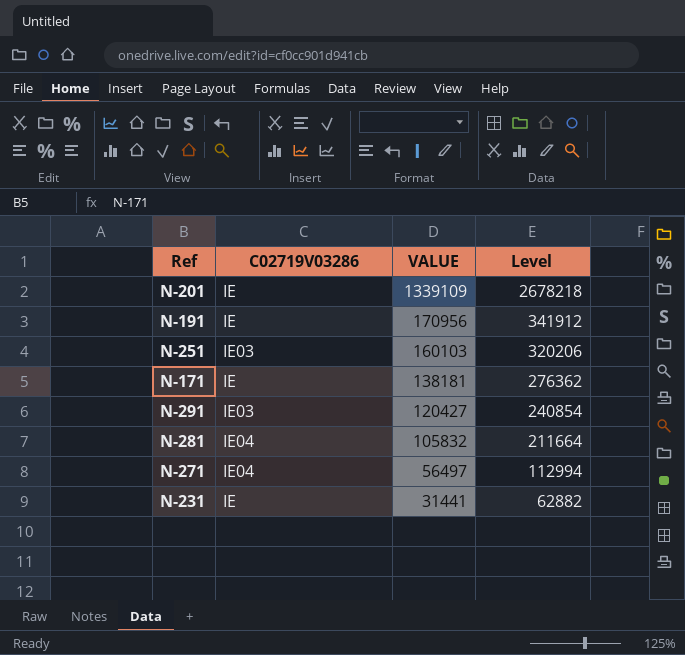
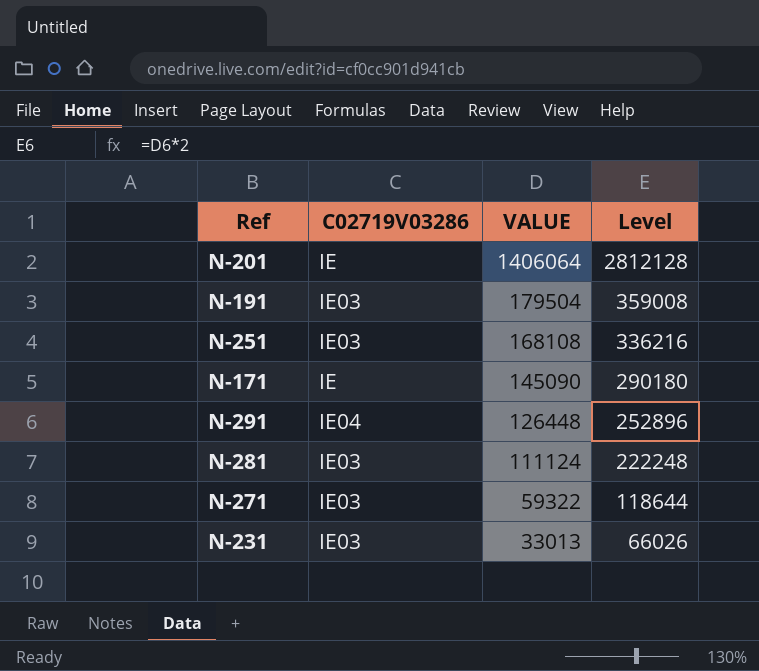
N-201 | VALUE: 1339109 -> 1406064
N-201 | Level: 2678218 -> 2812128
N-191 | C02719V03286: IE -> IE03
N-191 | VALUE: 170956 -> 179504
N-191 | Level: 341912 -> 359008
N-251 | VALUE: 160103 -> 168108
N-251 | Level: 320206 -> 336216
N-171 | VALUE: 138181 -> 145090
N-171 | Level: 276362 -> 290180
N-291 | C02719V03286: IE03 -> IE04
N-291 | VALUE: 120427 -> 126448
N-291 | Level: 240854 -> 252896
N-281 | C02719V03286: IE04 -> IE03
N-281 | VALUE: 105832 -> 111124
N-281 | Level: 211664 -> 222248
N-271 | C02719V03286: IE04 -> IE03
N-271 | VALUE: 56497 -> 59322
N-271 | Level: 112994 -> 118644
N-231 | C02719V03286: IE -> IE03
N-231 | VALUE: 31441 -> 33013
N-231 | Level: 62882 -> 66026

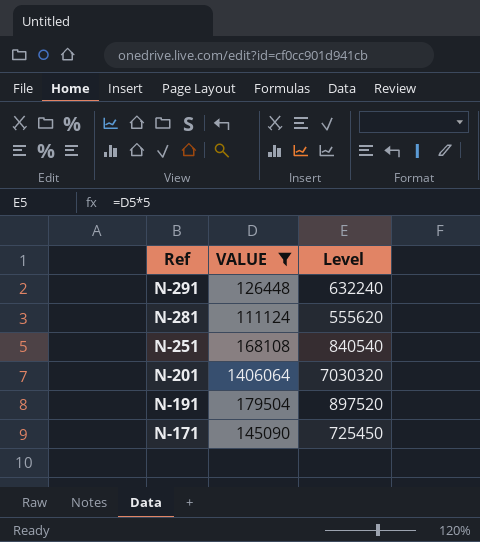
filter: none -> VALUE >= 111124
row order: VALUE descending -> Ref descending
column C02719V03286 | position: 2 -> none
column Level | formula: [VALUE] * 2 -> [VALUE] * 5

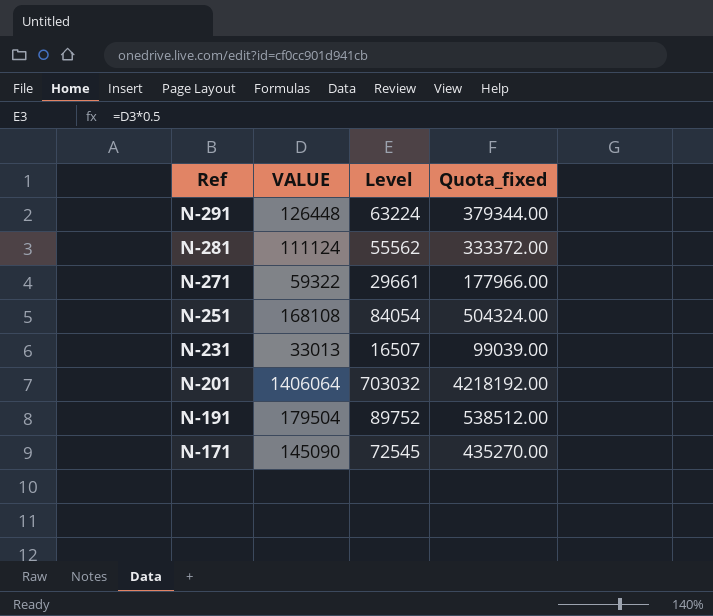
filter: VALUE >= 111124 -> none
column Level | formula: [VALUE] * 5 -> [VALUE] * 0.5
column Quota_fixed | formula: none -> [VALUE] * 3

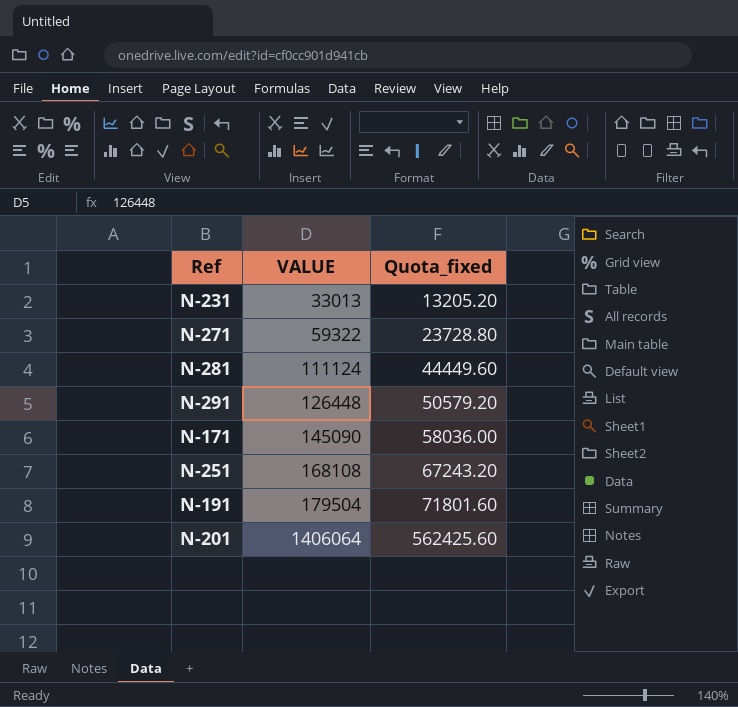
row order: Ref descending -> VALUE ascending
column Level | formula: [VALUE] * 0.5 -> none
column Quota_fixed | formula: [VALUE] * 3 -> [VALUE] * 0.4

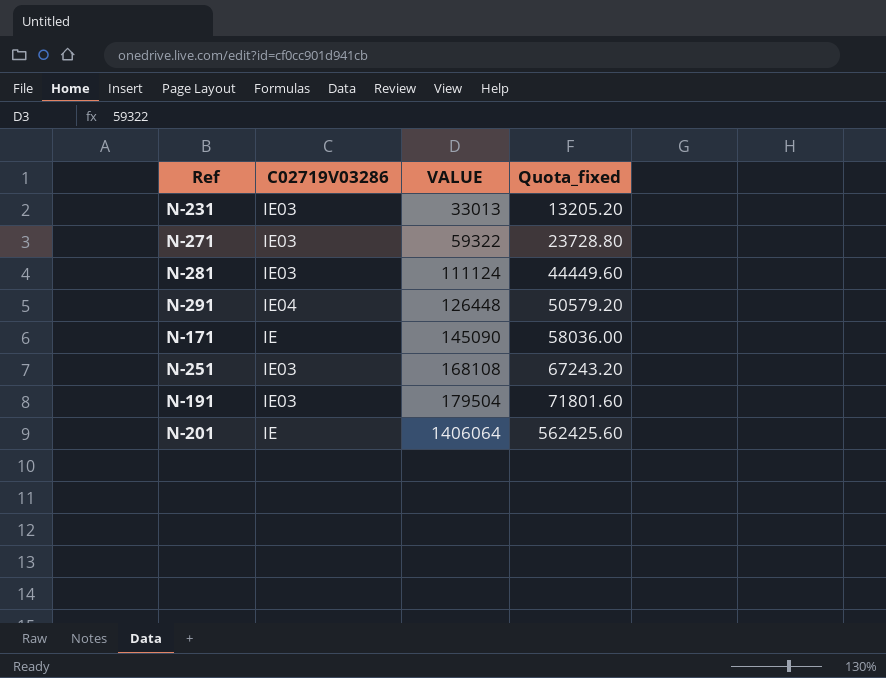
column C02719V03286 | position: none -> 2

